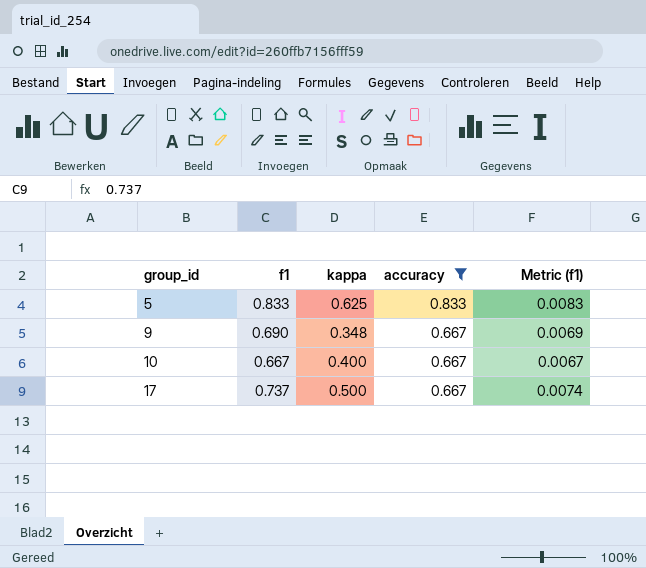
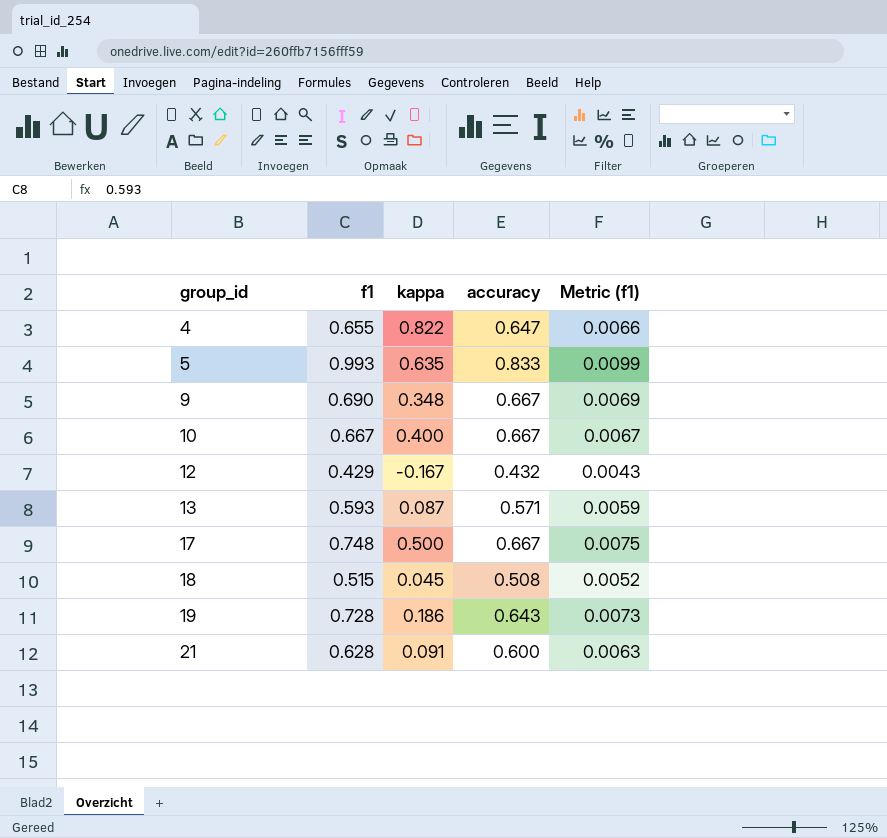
filter: accuracy >= 0.667 -> none
5 | f1: 0.833 -> 0.993
5 | kappa: 0.625 -> 0.635
5 | Metric (f1): 0.0083 -> 0.0099
17 | f1: 0.737 -> 0.748
17 | Metric (f1): 0.0074 -> 0.0075

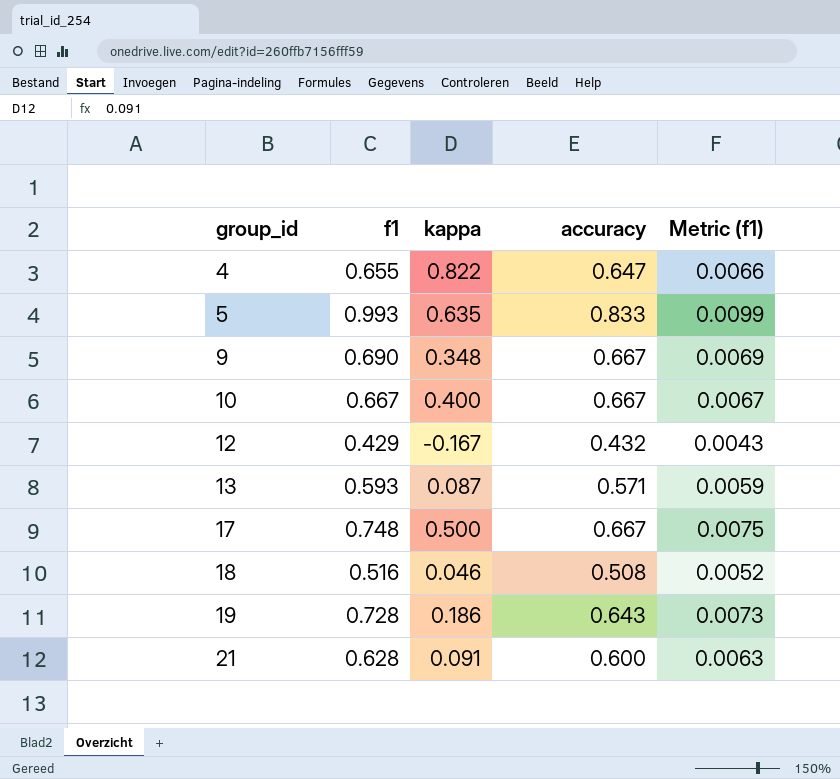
18 | f1: 0.515 -> 0.516
18 | kappa: 0.045 -> 0.046

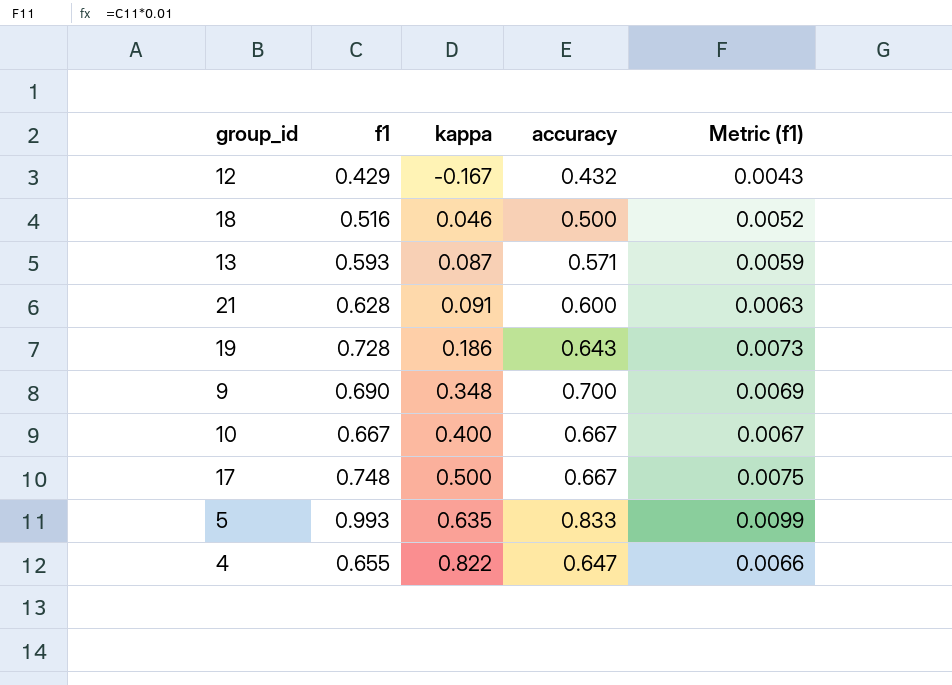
row order: group_id ascending -> kappa ascending
18 | accuracy: 0.508 -> 0.500
9 | accuracy: 0.667 -> 0.700

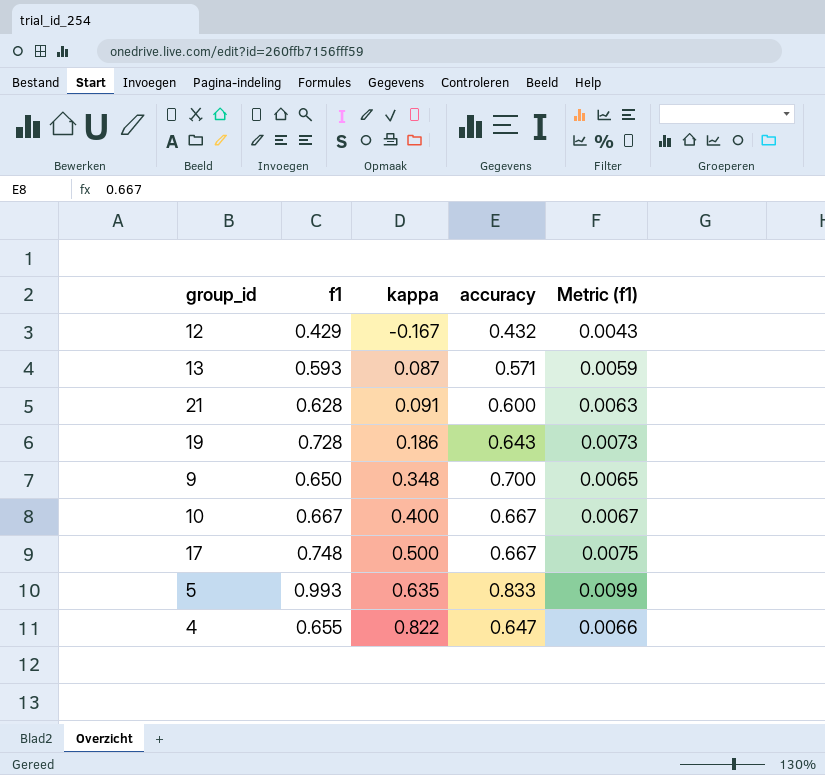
row 18: 0.516 | 0.046 | 0.500 | 0.0052 -> none
9 | f1: 0.690 -> 0.650
9 | Metric (f1): 0.0069 -> 0.0065

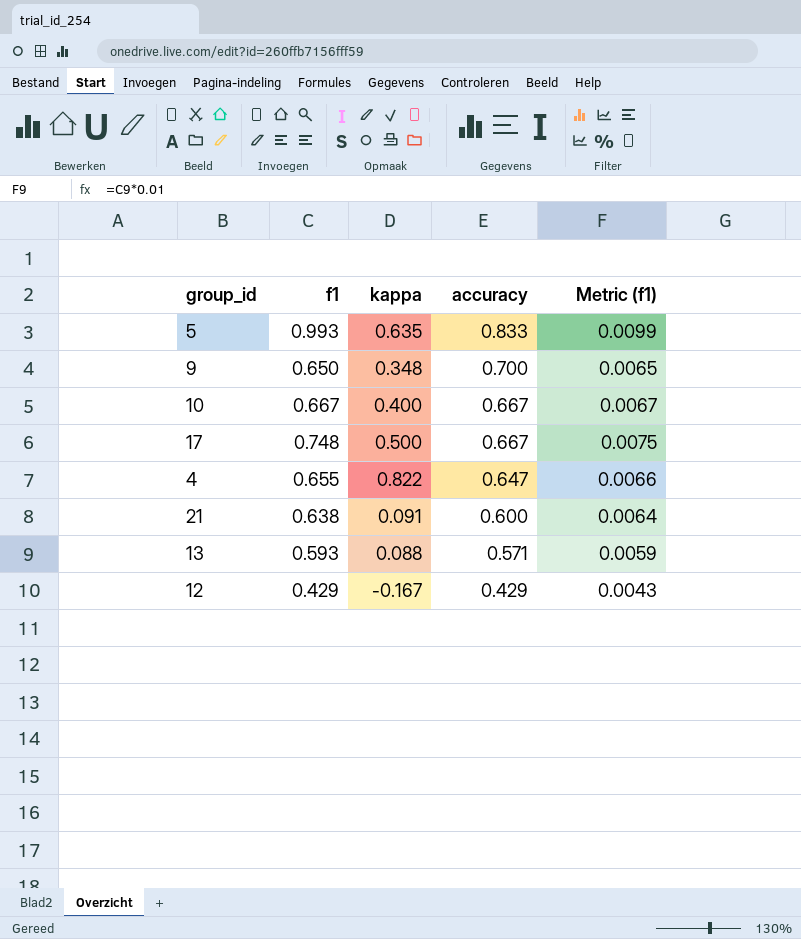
row order: kappa ascending -> accuracy descending
row 19: 0.728 | 0.186 | 0.643 | 0.0073 -> none
21 | f1: 0.628 -> 0.638
21 | Metric (f1): 0.0063 -> 0.0064
13 | kappa: 0.087 -> 0.088
12 | accuracy: 0.432 -> 0.429

